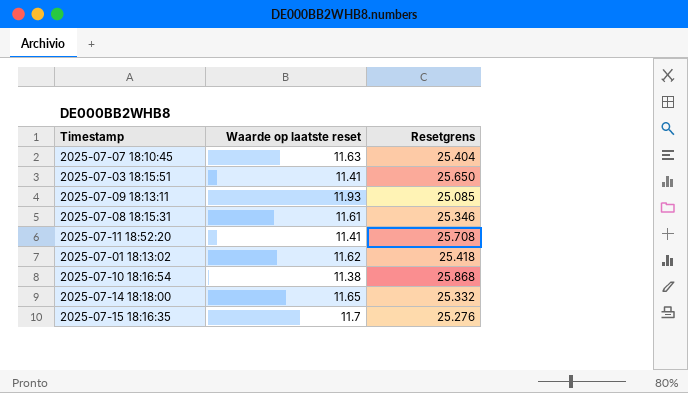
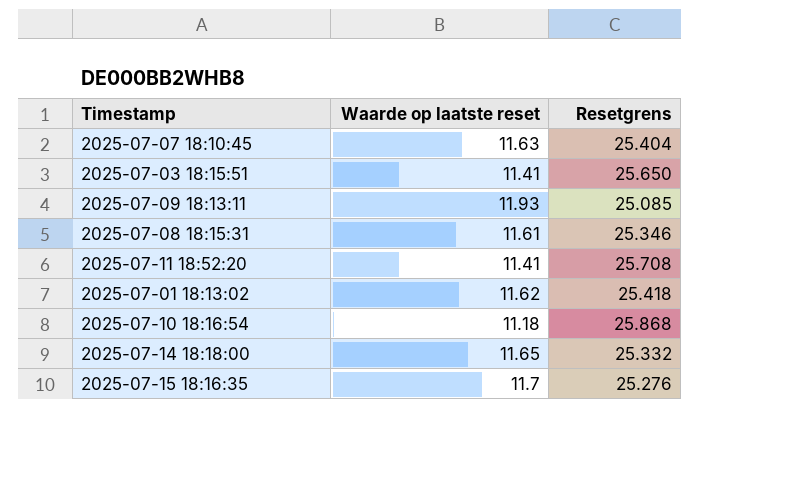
2025-07-10 18:16:54 | Waarde op laatste reset: 11.38 -> 11.18

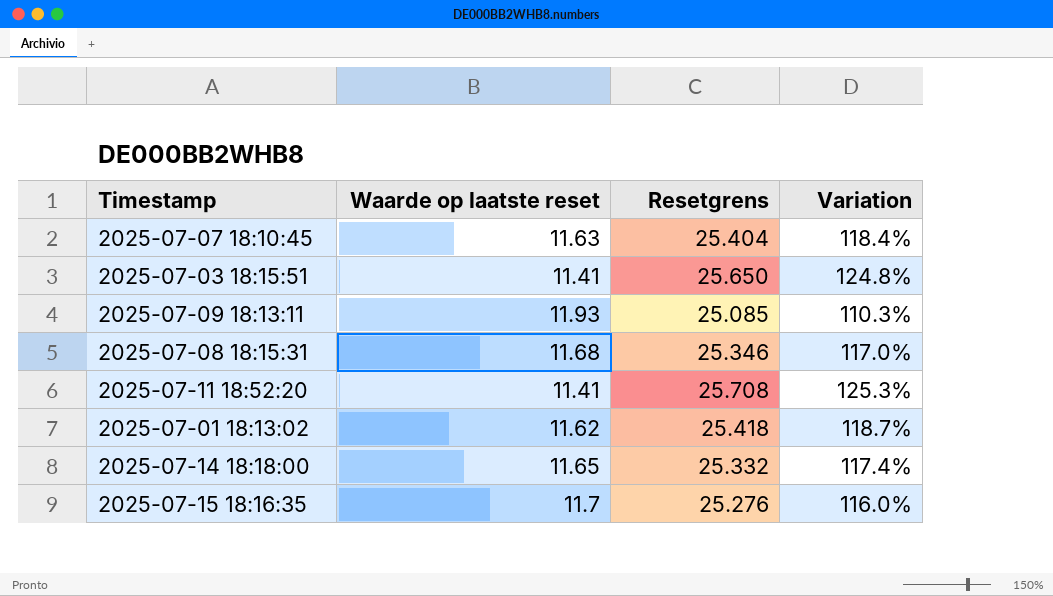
column Variation | formula: none -> ([Resetgrens] - [Waarde op laatste reset]) / [Waarde op laatste reset]
row 2025-07-10 18:16:54: 11.18 | 25.868 -> none
2025-07-08 18:15:31 | Waarde op laatste reset: 11.61 -> 11.68

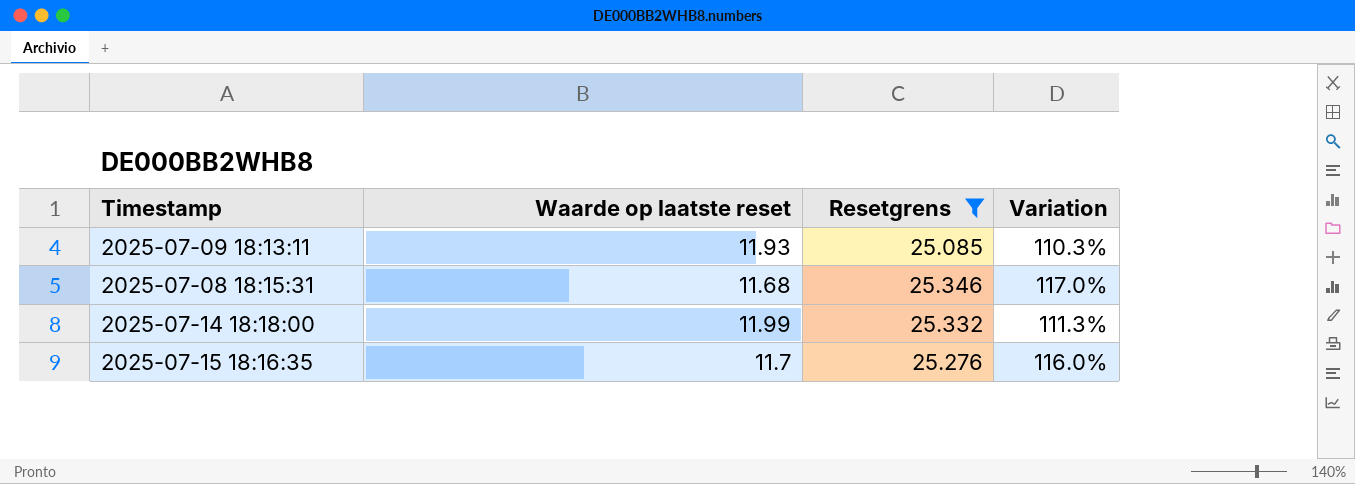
filter: none -> Resetgrens <= 25.346
2025-07-14 18:18:00 | Waarde op laatste reset: 11.65 -> 11.99
2025-07-14 18:18:00 | Variation: 117.4% -> 111.3%

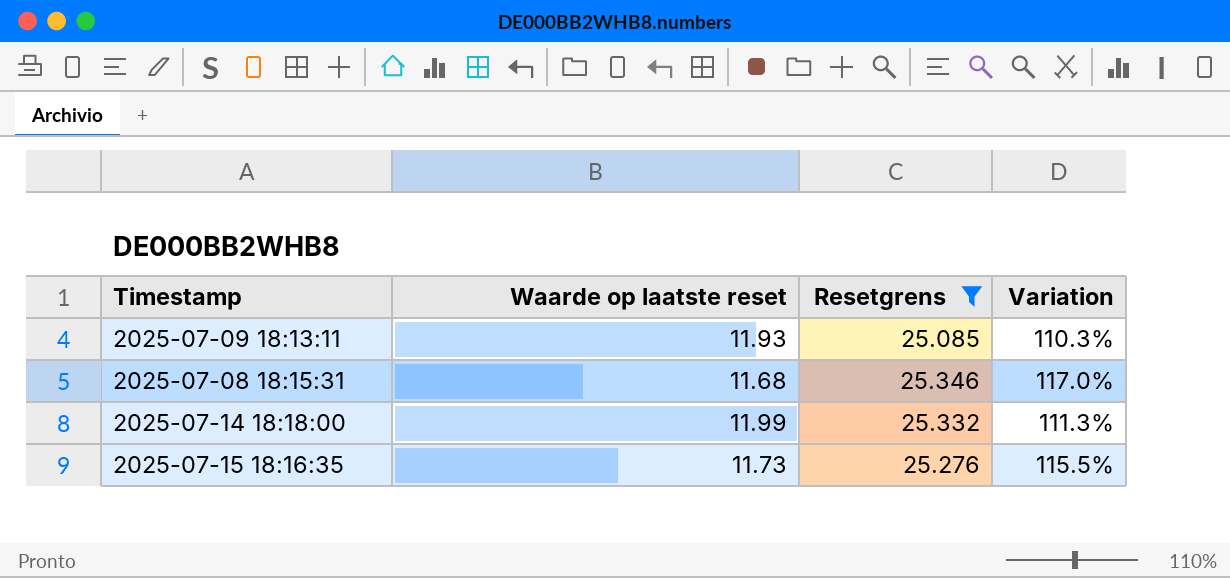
2025-07-15 18:16:35 | Waarde op laatste reset: 11.7 -> 11.73
2025-07-15 18:16:35 | Variation: 116.0% -> 115.5%

